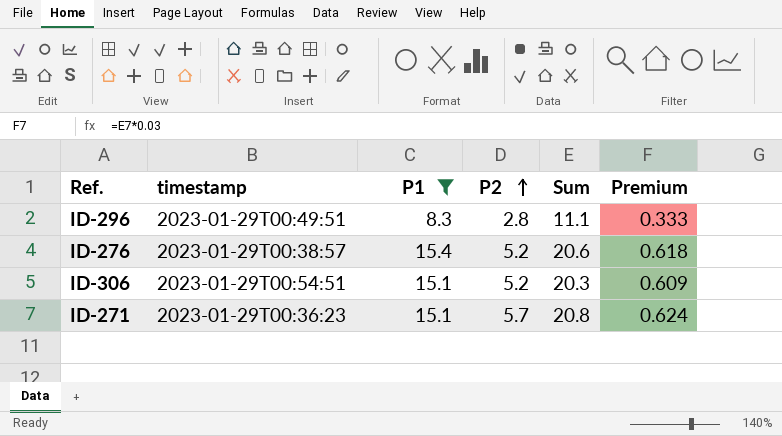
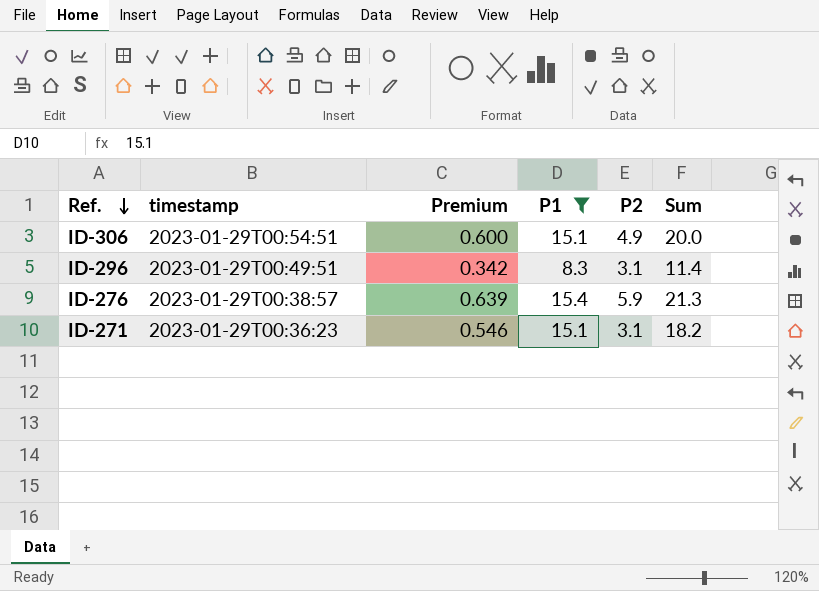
row order: P2 ascending -> Ref. descending
column Premium | position: 6 -> 3
ID-306 | Premium: 0.609 -> 0.600
ID-306 | P2: 5.2 -> 4.9
ID-306 | Sum: 20.3 -> 20.0
ID-296 | Premium: 0.333 -> 0.342
ID-296 | P2: 2.8 -> 3.1
ID-296 | Sum: 11.1 -> 11.4
ID-276 | Premium: 0.618 -> 0.639
ID-276 | P2: 5.2 -> 5.9
ID-276 | Sum: 20.6 -> 21.3
ID-271 | Premium: 0.624 -> 0.546
ID-271 | P2: 5.7 -> 3.1
ID-271 | Sum: 20.8 -> 18.2

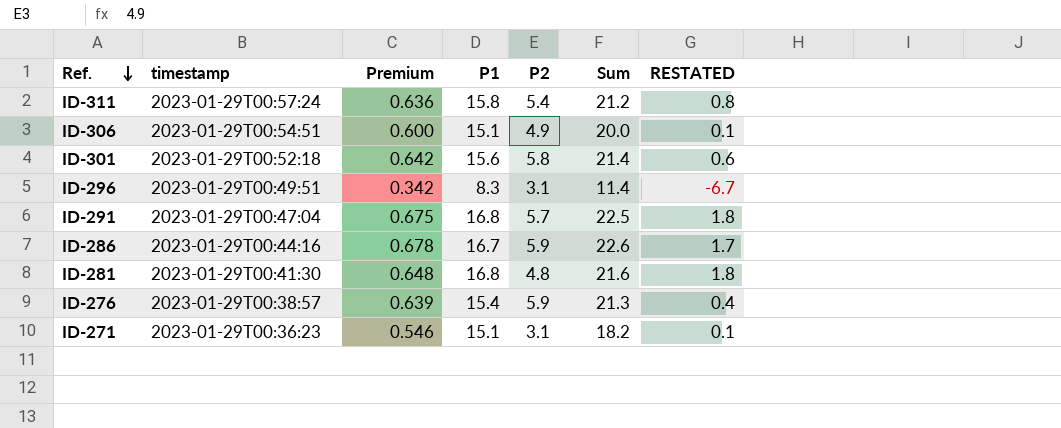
filter: P1 <= 15.4 -> none
column RESTATED | formula: none -> [P1] - 15

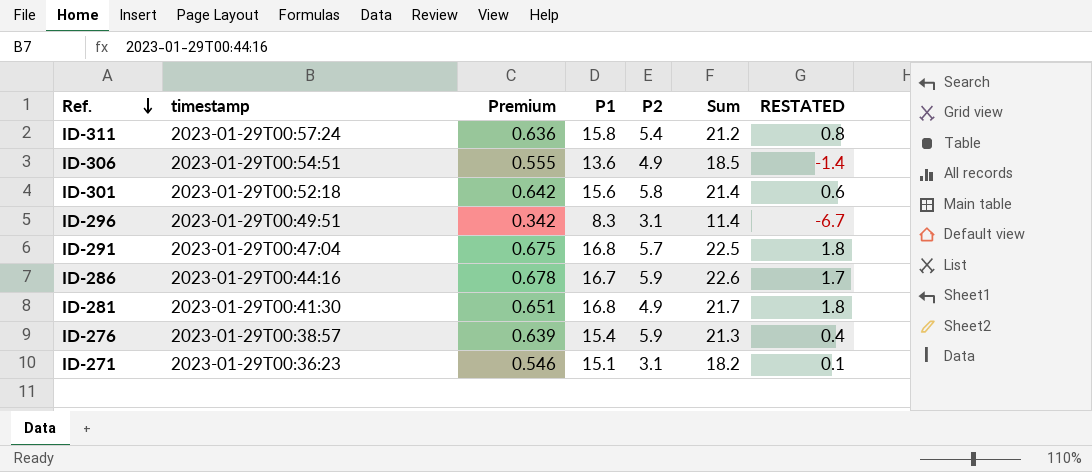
ID-306 | Premium: 0.600 -> 0.555
ID-306 | P1: 15.1 -> 13.6
ID-306 | Sum: 20.0 -> 18.5
ID-306 | RESTATED: 0.1 -> -1.4
ID-281 | Premium: 0.648 -> 0.651
ID-281 | P2: 4.8 -> 4.9
ID-281 | Sum: 21.6 -> 21.7

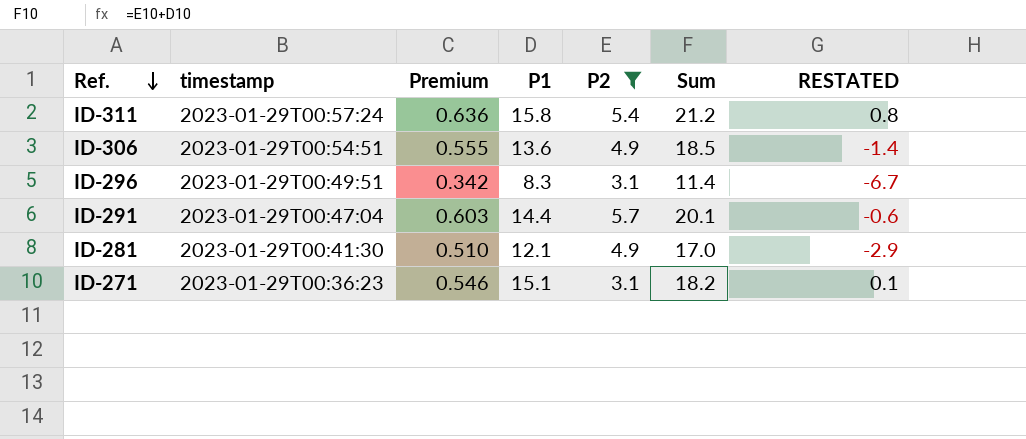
filter: none -> P2 <= 5.7
ID-291 | Premium: 0.675 -> 0.603
ID-291 | P1: 16.8 -> 14.4
ID-291 | Sum: 22.5 -> 20.1
ID-291 | RESTATED: 1.8 -> -0.6
ID-281 | Premium: 0.651 -> 0.510
ID-281 | P1: 16.8 -> 12.1
ID-281 | Sum: 21.7 -> 17.0
ID-281 | RESTATED: 1.8 -> -2.9

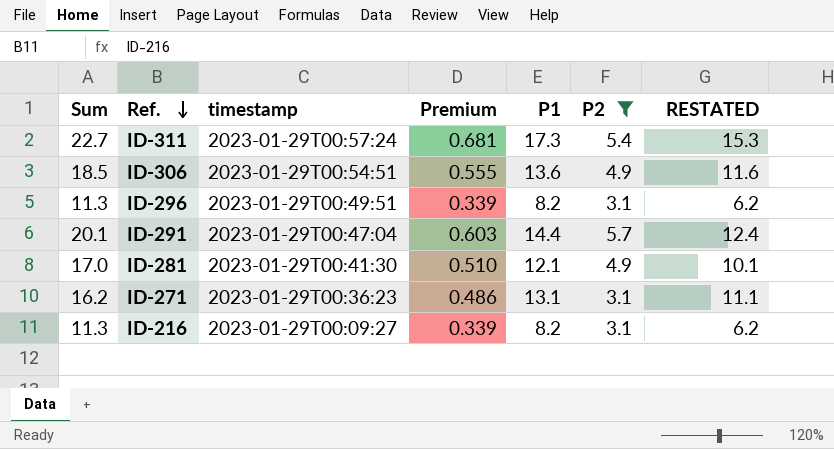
column Sum | position: 6 -> 1
column RESTATED | formula: [P1] - 15 -> [P1] - 2
ID-311 | Sum: 21.2 -> 22.7
ID-311 | Premium: 0.636 -> 0.681
ID-311 | P1: 15.8 -> 17.3
ID-296 | Sum: 11.4 -> 11.3
ID-296 | Premium: 0.342 -> 0.339
ID-296 | P1: 8.3 -> 8.2
ID-271 | Sum: 18.2 -> 16.2
ID-271 | Premium: 0.546 -> 0.486
ID-271 | P1: 15.1 -> 13.1
row ID-216: none -> 11.3 | 2023-01-29T00:09:27 | 0.339 | 8.2 | 3.1 | 6.2

